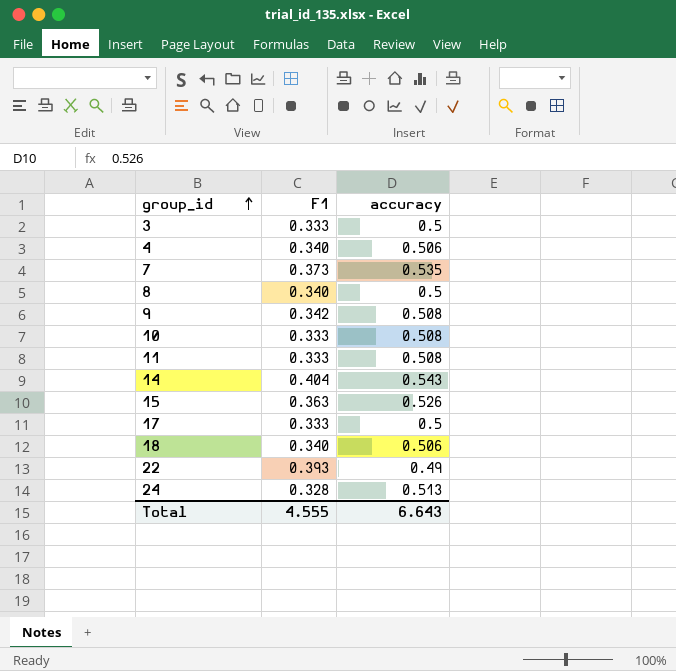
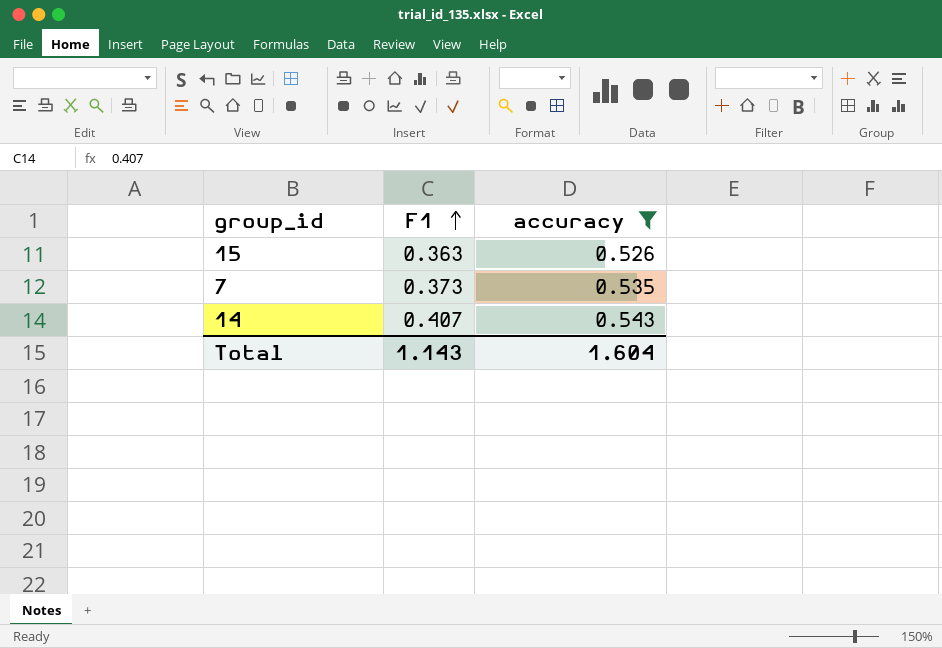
filter: none -> accuracy >= 0.526
row order: group_id ascending -> F1 ascending
14 | F1: 0.404 -> 0.407
Total | F1: 4.555 -> 1.143
Total | accuracy: 6.643 -> 1.604

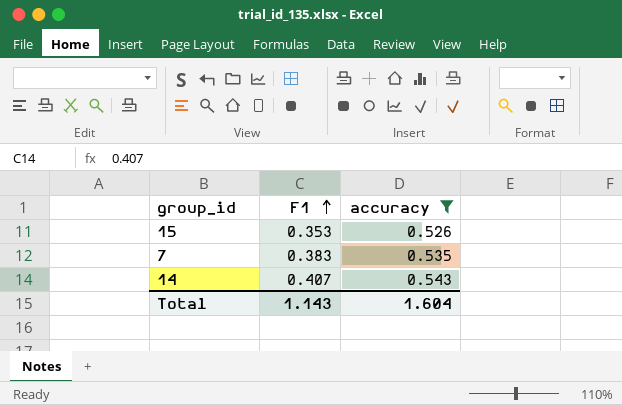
15 | F1: 0.363 -> 0.353
7 | F1: 0.373 -> 0.383

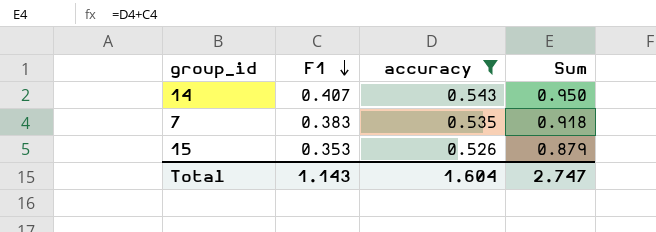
row order: F1 ascending -> F1 descending
column Sum | formula: none -> [F1] + [accuracy]

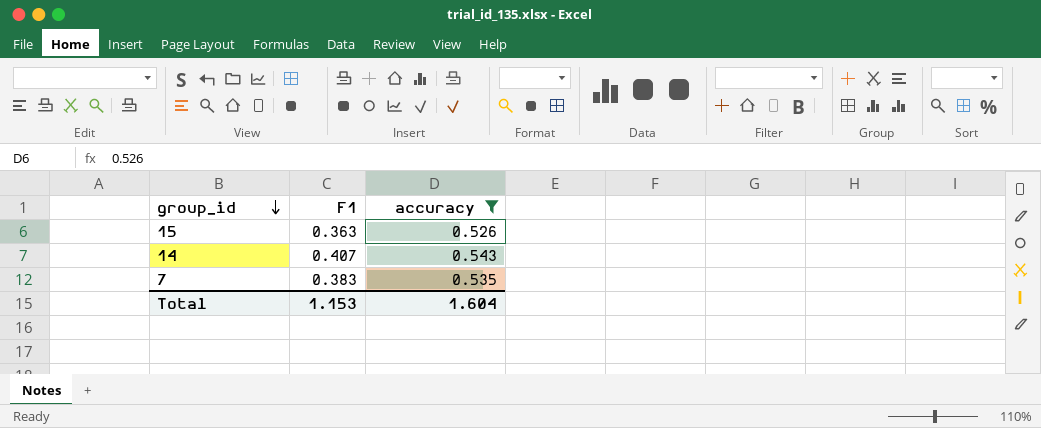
row order: F1 descending -> group_id descending
column Sum | formula: [F1] + [accuracy] -> none
15 | F1: 0.353 -> 0.363
Total | F1: 1.143 -> 1.153

